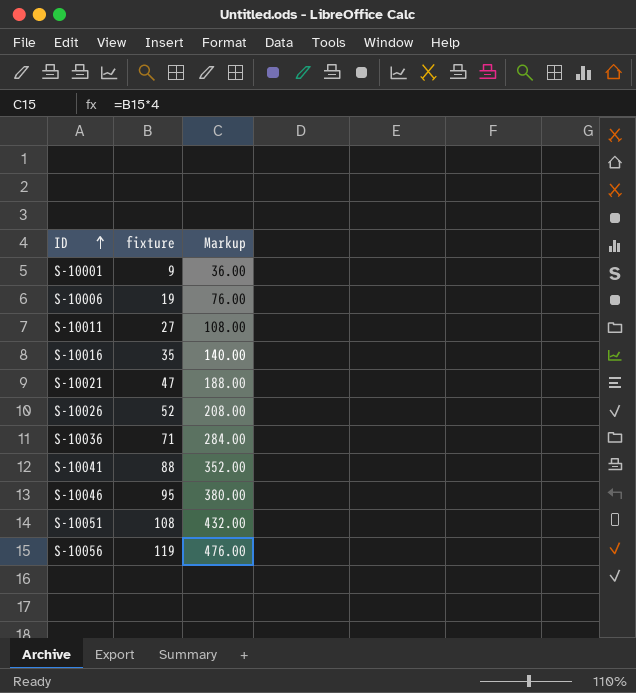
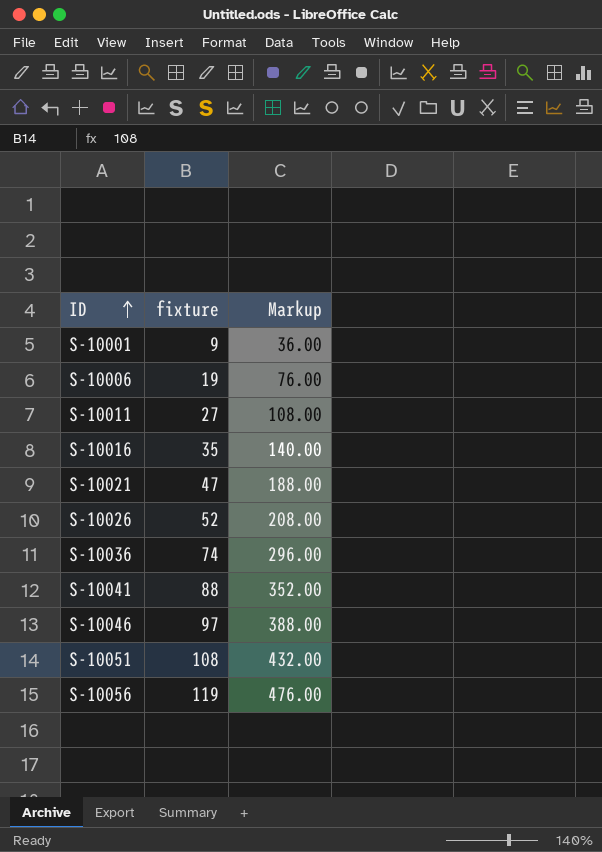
S-10036 | fixture: 71 -> 74
S-10036 | Markup: 284.00 -> 296.00
S-10046 | fixture: 95 -> 97
S-10046 | Markup: 380.00 -> 388.00

